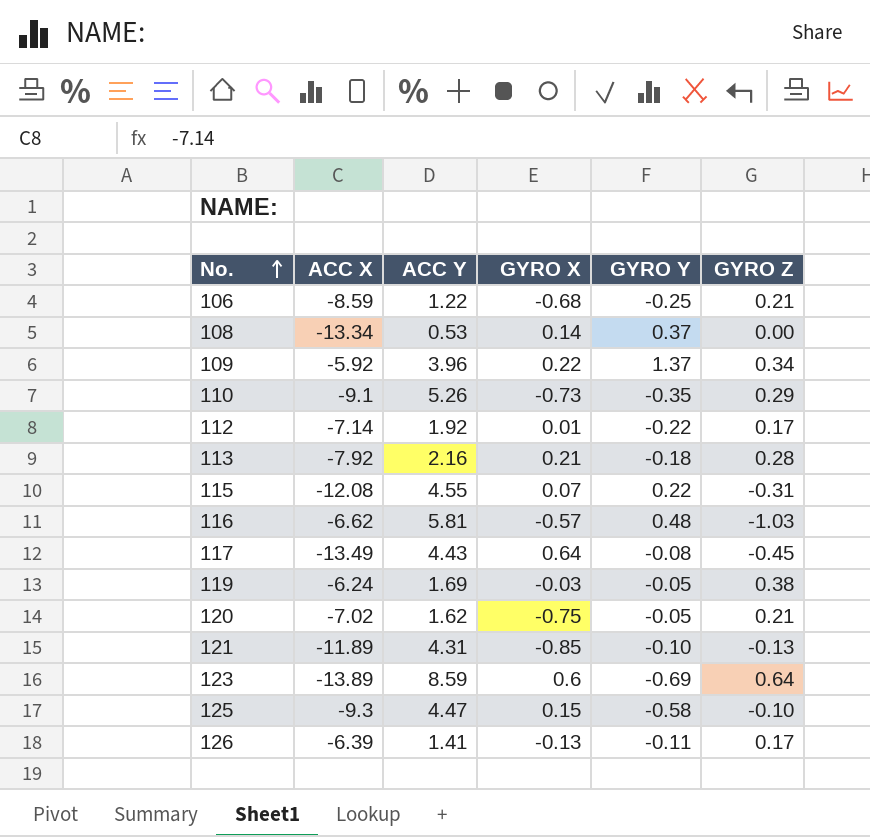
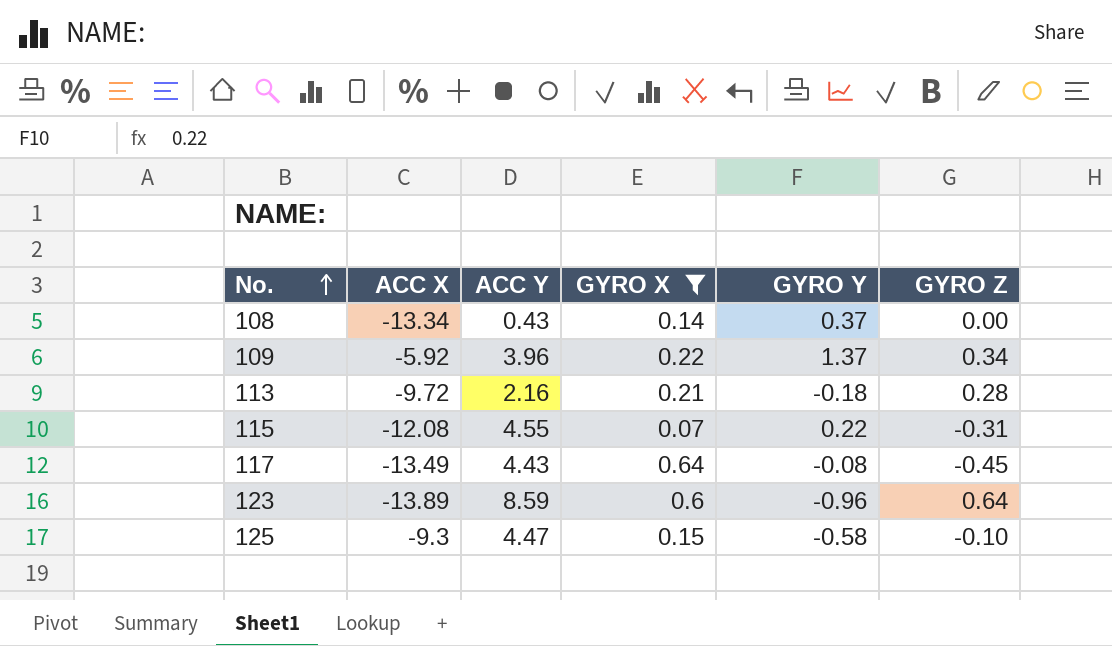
filter: none -> GYRO X >= 0.07
108 | ACC Y: 0.53 -> 0.43
113 | ACC X: -7.92 -> -9.72
123 | GYRO Y: -0.69 -> -0.96

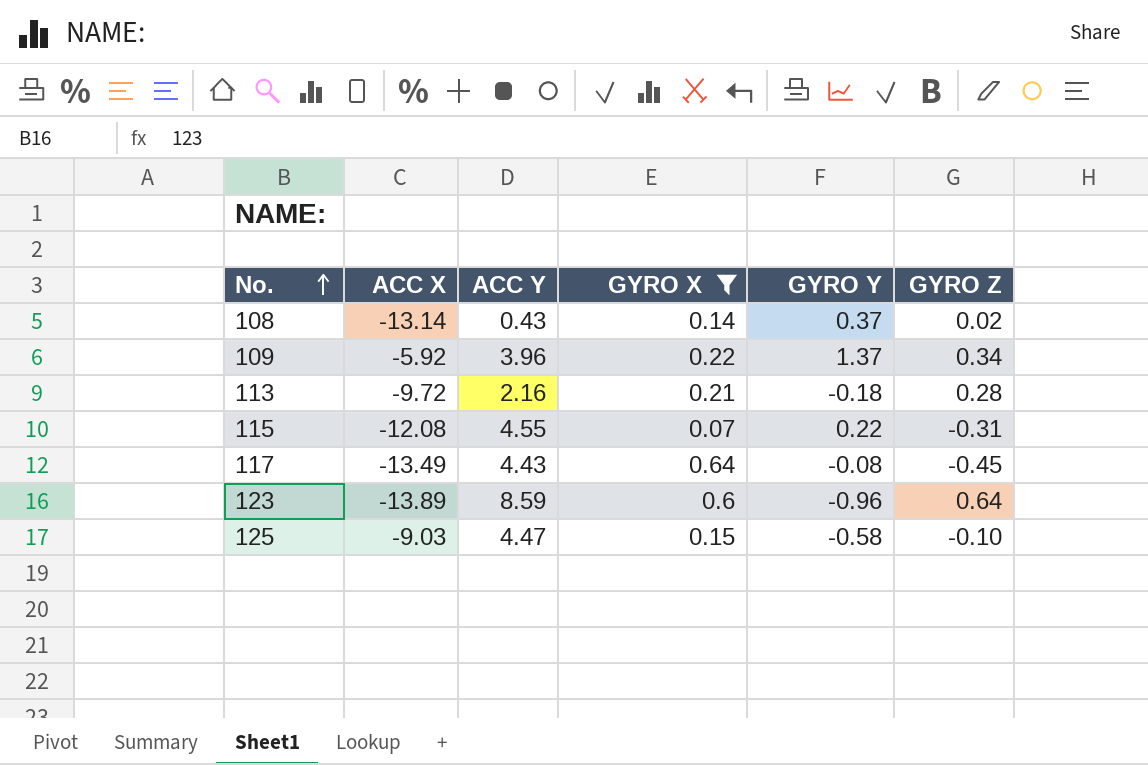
108 | ACC X: -13.34 -> -13.14
108 | GYRO Z: 0.00 -> 0.02
125 | ACC X: -9.3 -> -9.03

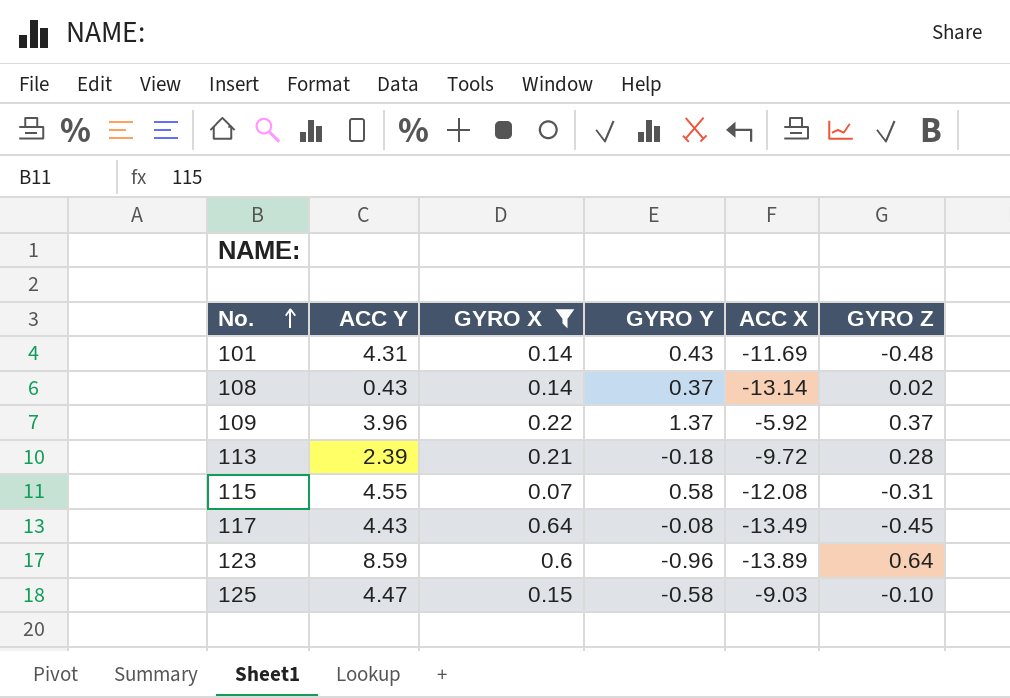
column ACC X | position: 2 -> 5
row 101: none -> 4.31 | 0.14 | 0.43 | -11.69 | -0.48
109 | GYRO Z: 0.34 -> 0.37
113 | ACC Y: 2.16 -> 2.39
115 | GYRO Y: 0.22 -> 0.58

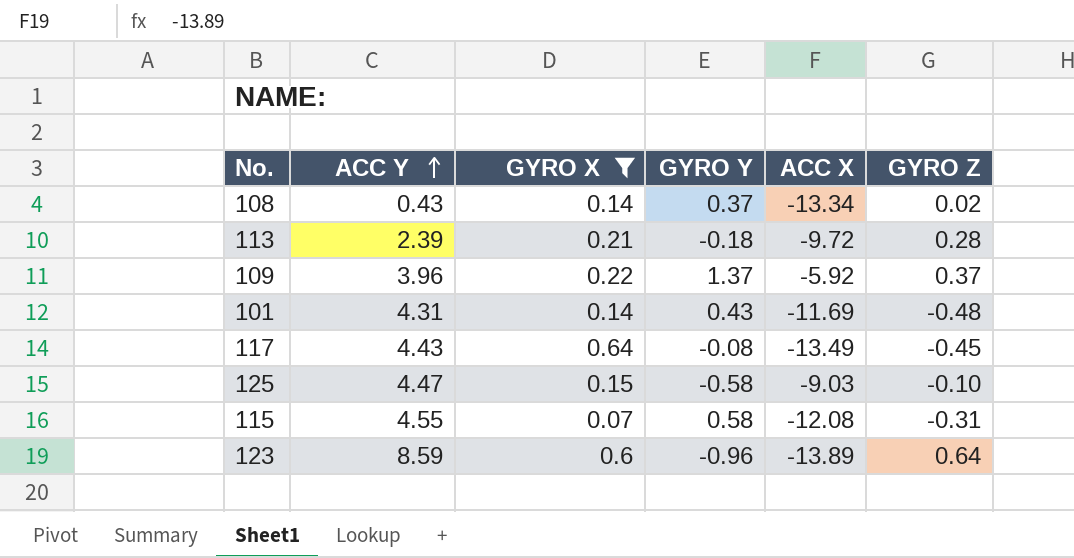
row order: No. ascending -> ACC Y ascending
108 | ACC X: -13.14 -> -13.34

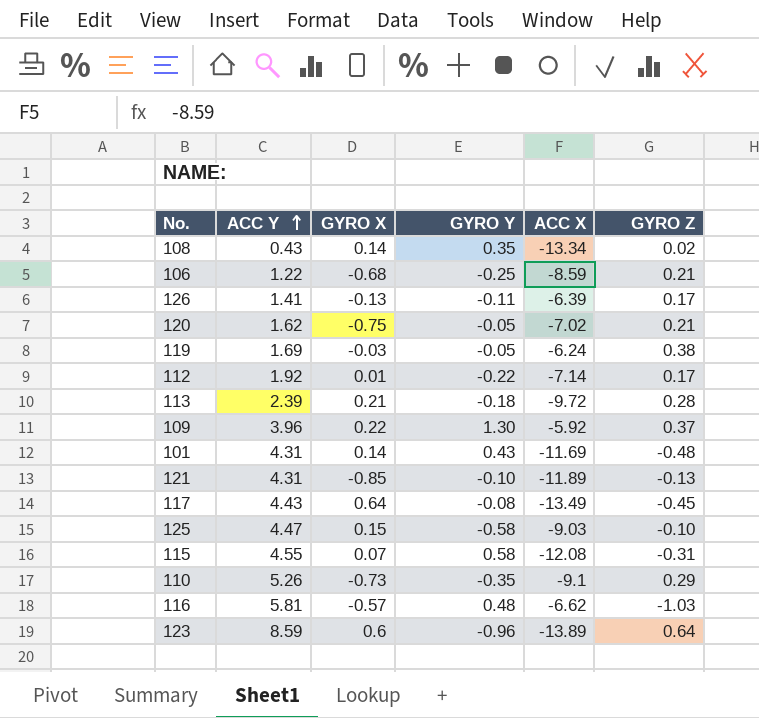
filter: GYRO X >= 0.07 -> none
108 | GYRO Y: 0.37 -> 0.35
109 | GYRO Y: 1.37 -> 1.30

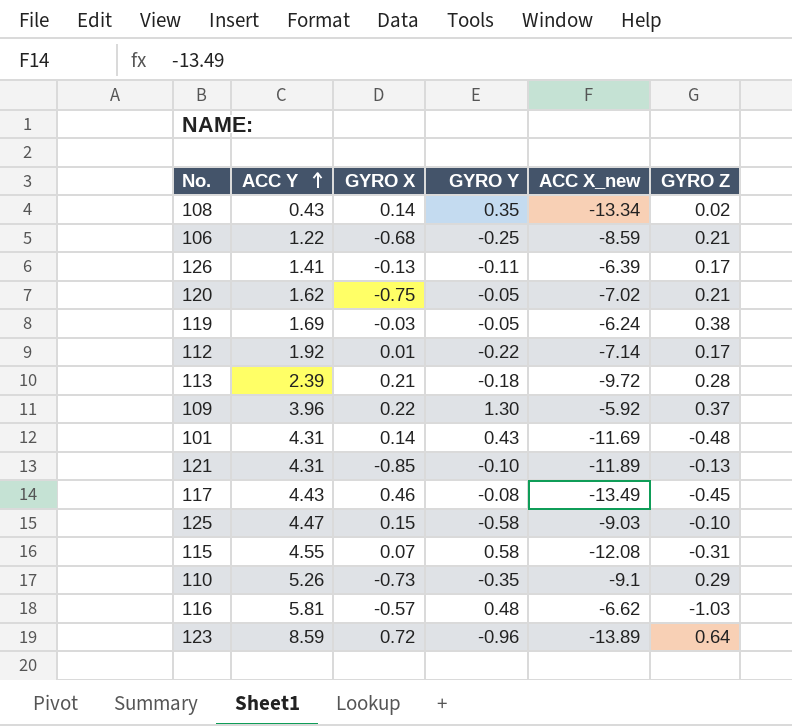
column name: ACC X -> ACC X_new
117 | GYRO X: 0.64 -> 0.46
123 | GYRO X: 0.6 -> 0.72

